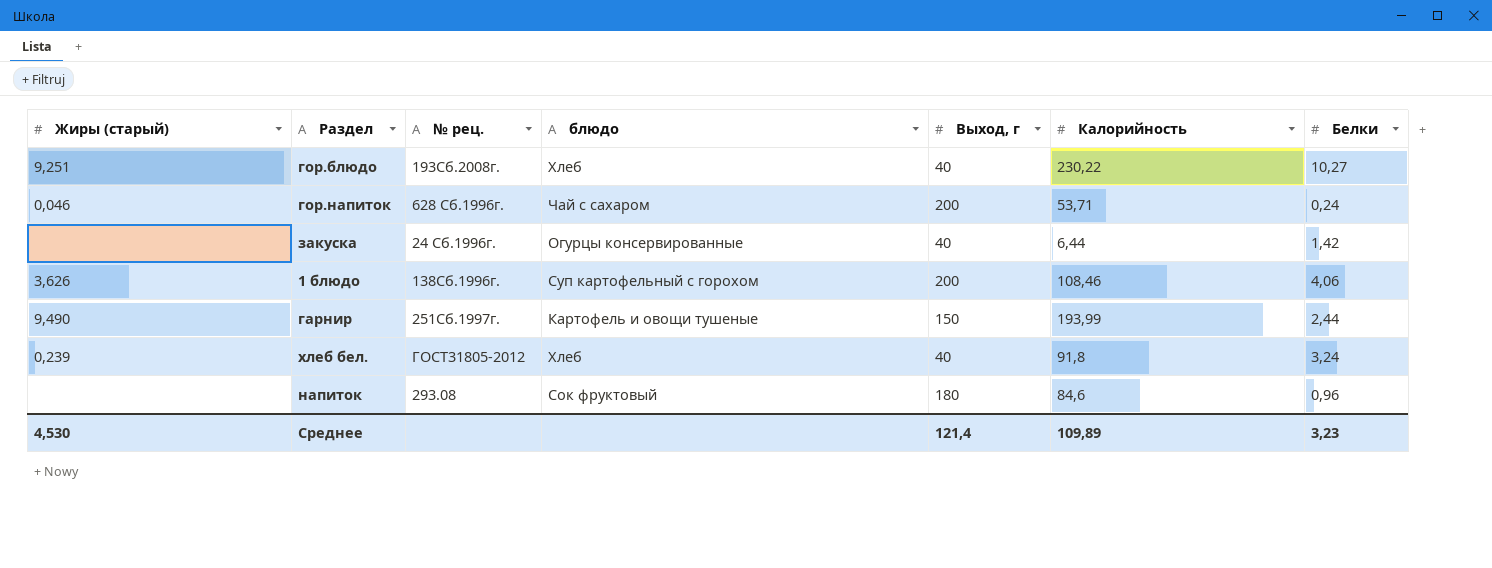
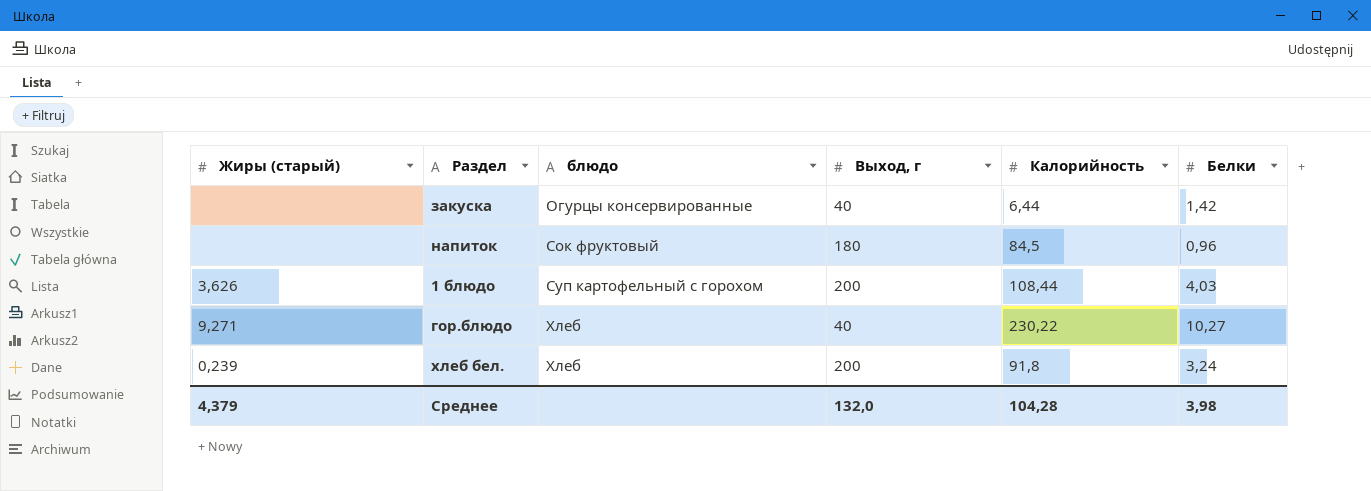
row order: none -> блюдо ascending
column № рец. | position: 3 -> none
row гор.напиток: 0,046 | 628 Сб.1996г. | Чай с сахаром | 200 | 53,71 | 0,24 -> none
row гарнир: 9,490 | 251Сб.1997г. | Картофель и овощи тушеные | 150 | 193,99 | 2,44 -> none
напиток | Калорийность: 84,6 -> 84,5
1 блюдо | Калорийность: 108,46 -> 108,44
1 блюдо | Белки: 4,06 -> 4,03
гор.блюдо | Жиры (старый): 9,251 -> 9,271
хлеб бел. | Выход, г: 40 -> 200
Среднее | Жиры (старый): 4,530 -> 4,379
Среднее | Выход, г: 121,4 -> 132,0
Среднее | Калорийность: 109,89 -> 104,28
Среднее | Белки: 3,23 -> 3,98

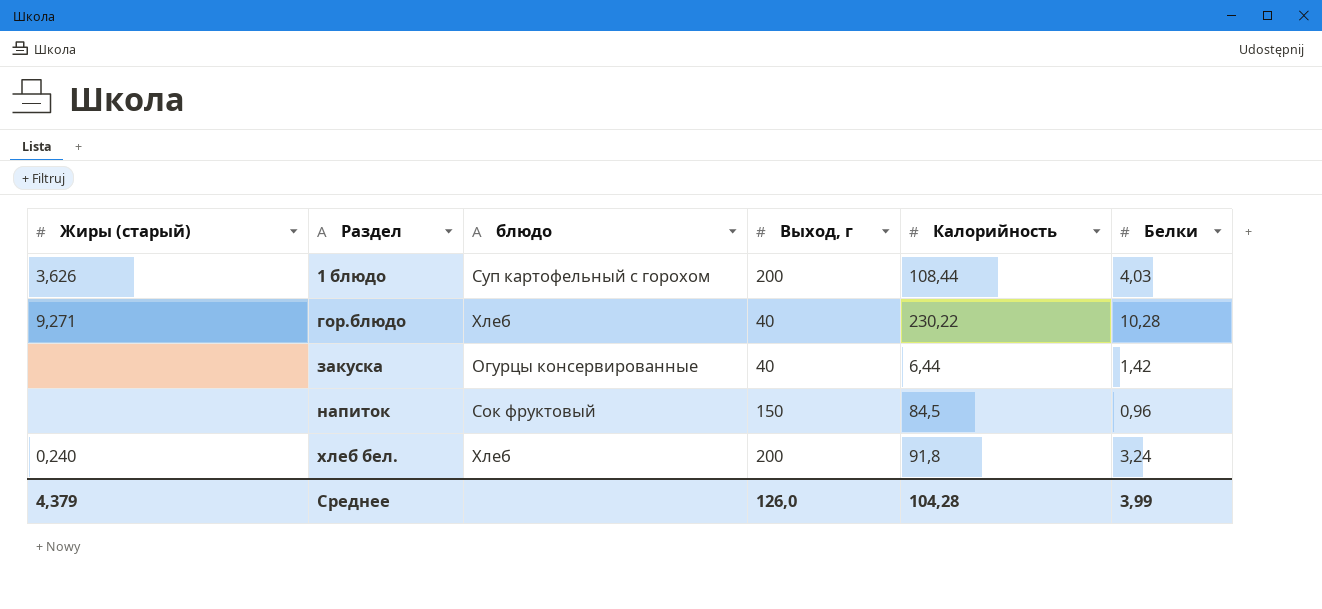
row order: блюдо ascending -> Раздел ascending
гор.блюдо | Белки: 10,27 -> 10,28
напиток | Выход, г: 180 -> 150
хлеб бел. | Жиры (старый): 0,239 -> 0,240
Среднее | Выход, г: 132,0 -> 126,0
Среднее | Белки: 3,98 -> 3,99

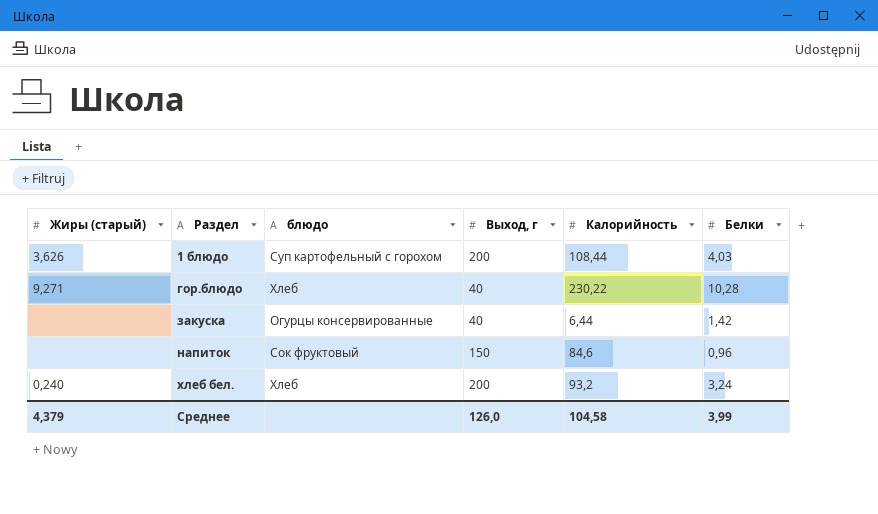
напиток | Калорийность: 84,5 -> 84,6
хлеб бел. | Калорийность: 91,8 -> 93,2
Среднее | Калорийность: 104,28 -> 104,58

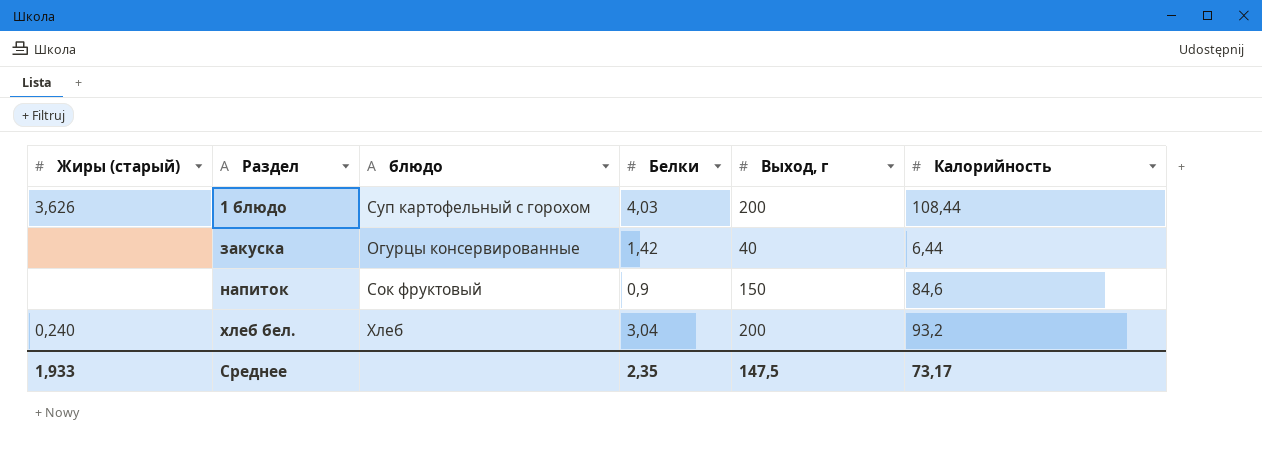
column Белки | position: 6 -> 4
row гор.блюдо: 9,271 | Хлеб | 40 | 230,22 | 10,28 -> none
напиток | Белки: 0,96 -> 0,9
хлеб бел. | Белки: 3,24 -> 3,04
Среднее | Жиры (старый): 4,379 -> 1,933
Среднее | Белки: 3,99 -> 2,35
Среднее | Выход, г: 126,0 -> 147,5
Среднее | Калорийность: 104,58 -> 73,17

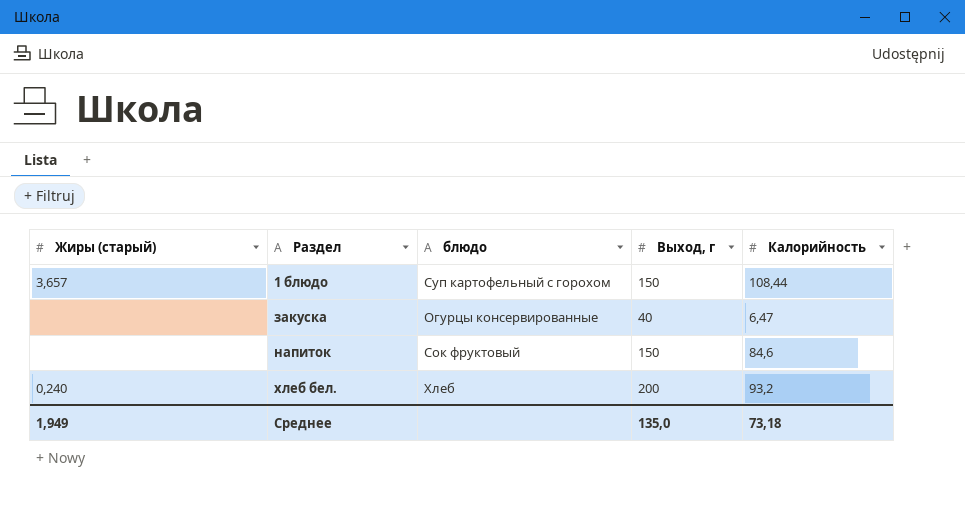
column Белки | position: 4 -> none
1 блюдо | Жиры (старый): 3,626 -> 3,657
1 блюдо | Выход, г: 200 -> 150
закуска | Калорийность: 6,44 -> 6,47
Среднее | Жиры (старый): 1,933 -> 1,949
Среднее | Выход, г: 147,5 -> 135,0
Среднее | Калорийность: 73,17 -> 73,18

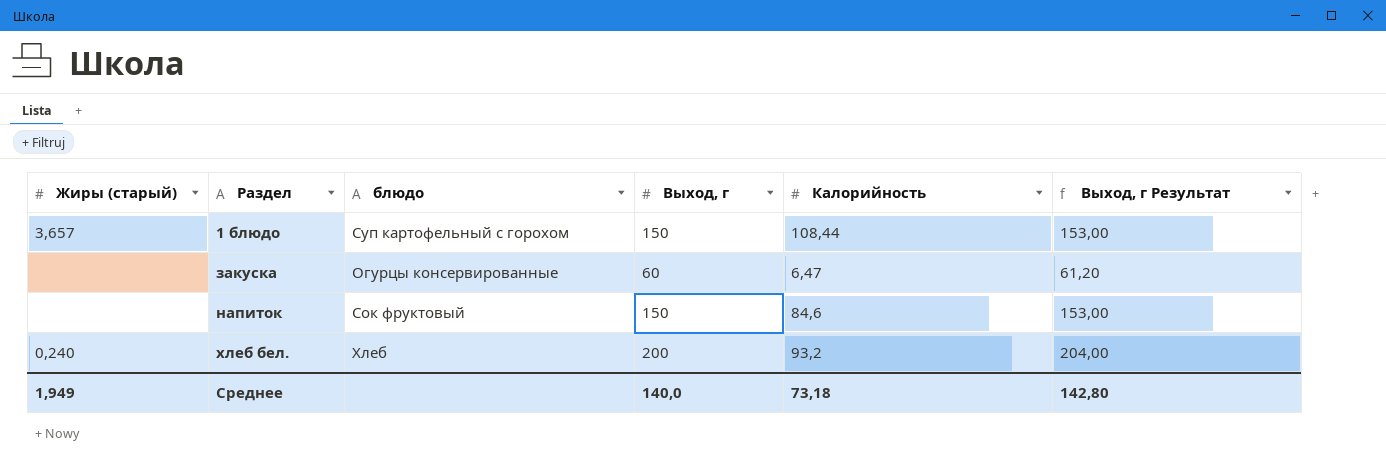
column Выход, г Результат | formula: none -> [Выход, г] * 1,02
закуска | Выход, г: 40 -> 60
Среднее | Выход, г: 135,0 -> 140,0

